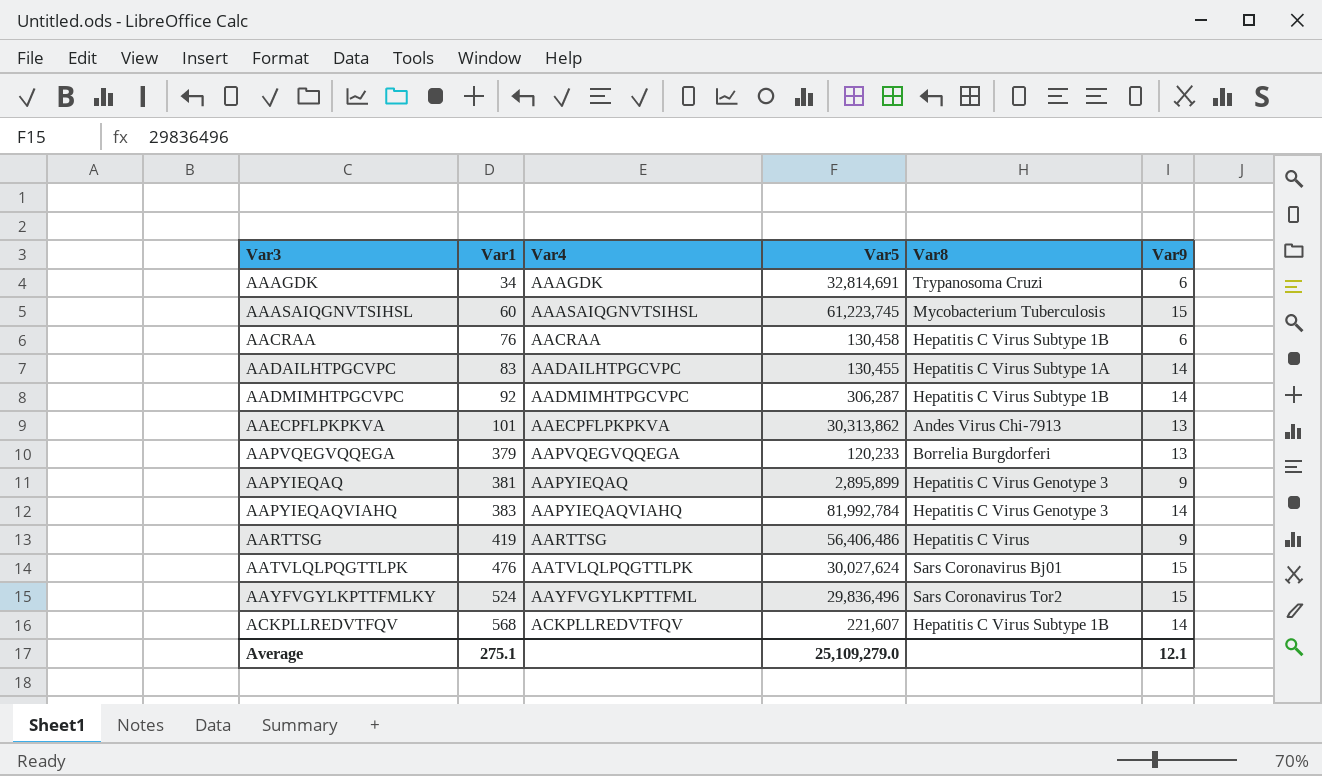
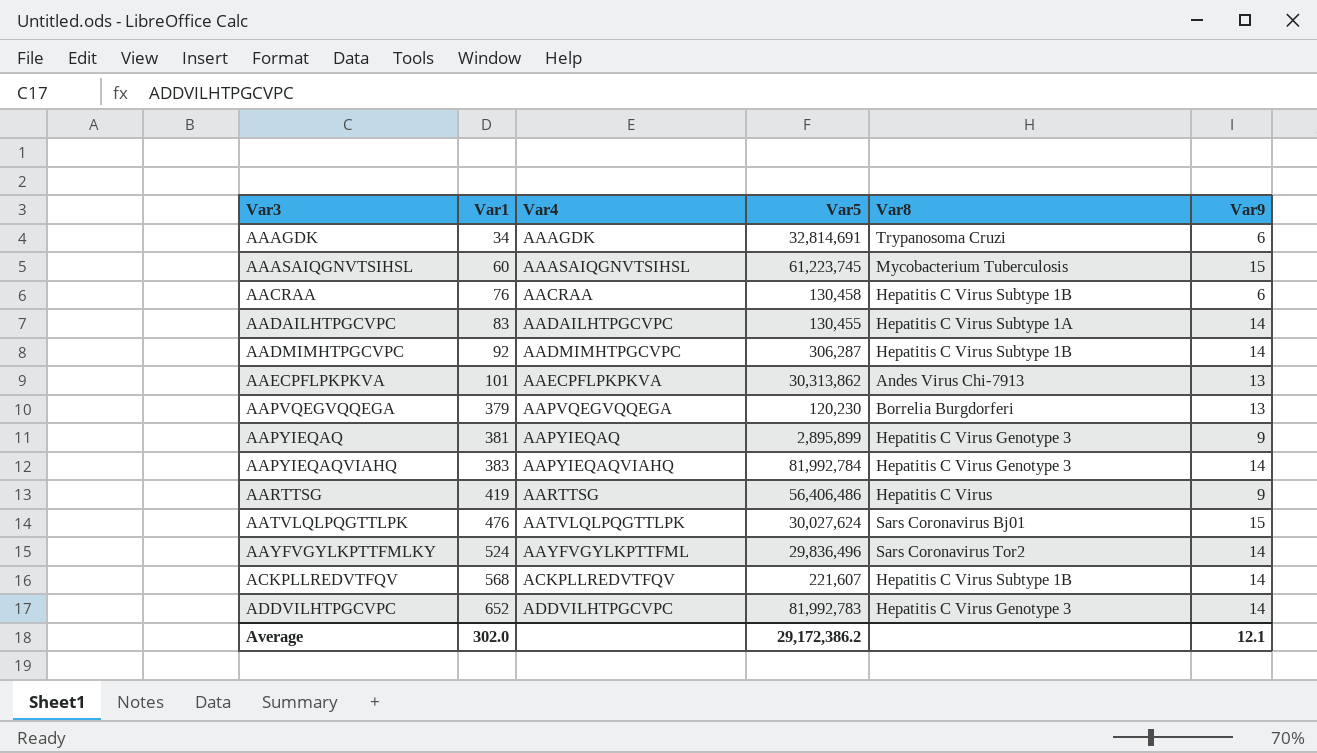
AAPVQEGVQQEGA | Var5: 120,233 -> 120,230
AAYFVGYLKPTTFMLKY | Var9: 15 -> 14
row ADDVILHTPGCVPC: none -> 652 | ADDVILHTPGCVPC | 81,992,783 | Hepatitis C Virus Genotype 3 | 14
Average | Var1: 275.1 -> 302.0
Average | Var5: 25,109,279.0 -> 29,172,386.2

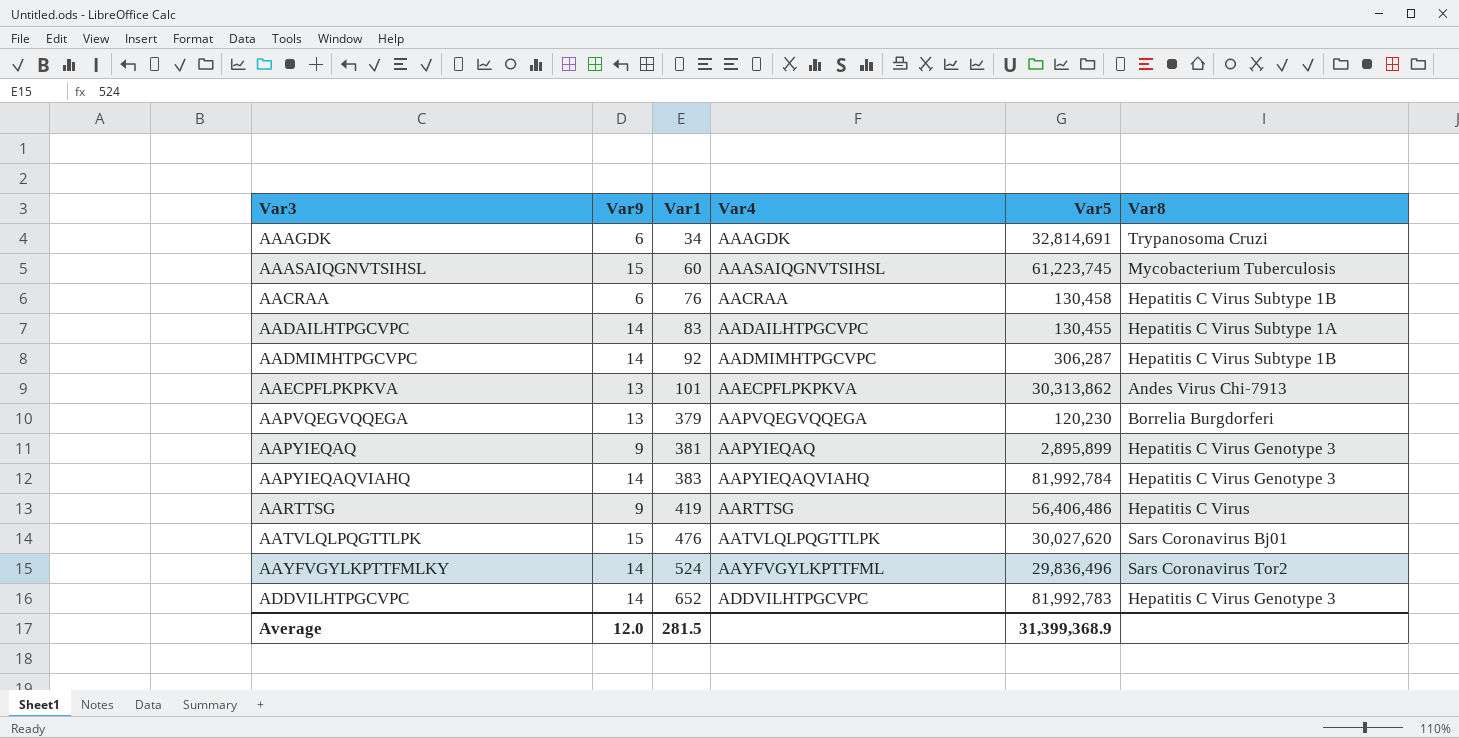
column Var9 | position: 6 -> 2
row ACKPLLREDVTFQV: 568 | ACKPLLREDVTFQV | 221,607 | Hepatitis C Virus Subtype 1B | 14 -> none
AATVLQLPQGTTLPK | Var5: 30,027,624 -> 30,027,620
Average | Var9: 12.1 -> 12.0
Average | Var1: 302.0 -> 281.5
Average | Var5: 29,172,386.2 -> 31,399,368.9

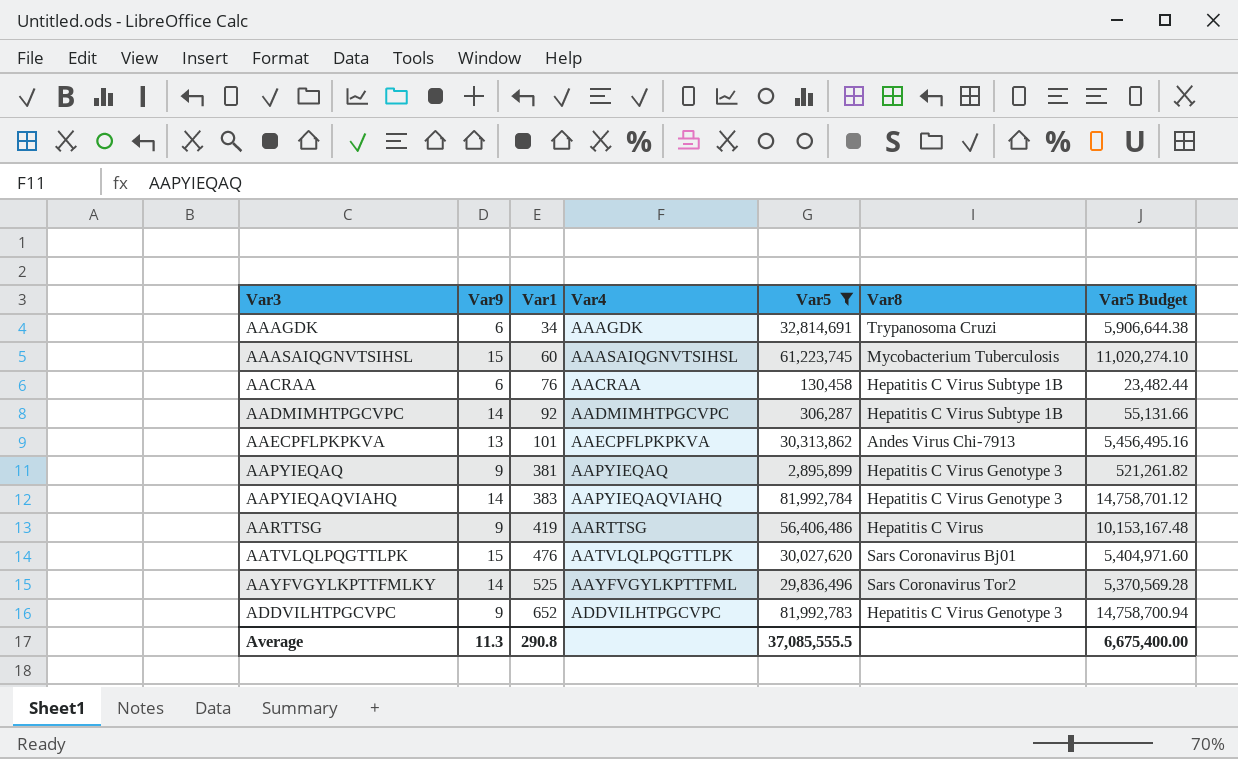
filter: none -> Var5 >= 130,458
column Var5 Budget | formula: none -> [Var5] * 0.18
AAYFVGYLKPTTFMLKY | Var1: 524 -> 525
ADDVILHTPGCVPC | Var9: 14 -> 9
Average | Var9: 12.0 -> 11.3
Average | Var1: 281.5 -> 290.8
Average | Var5: 31,399,368.9 -> 37,085,555.5

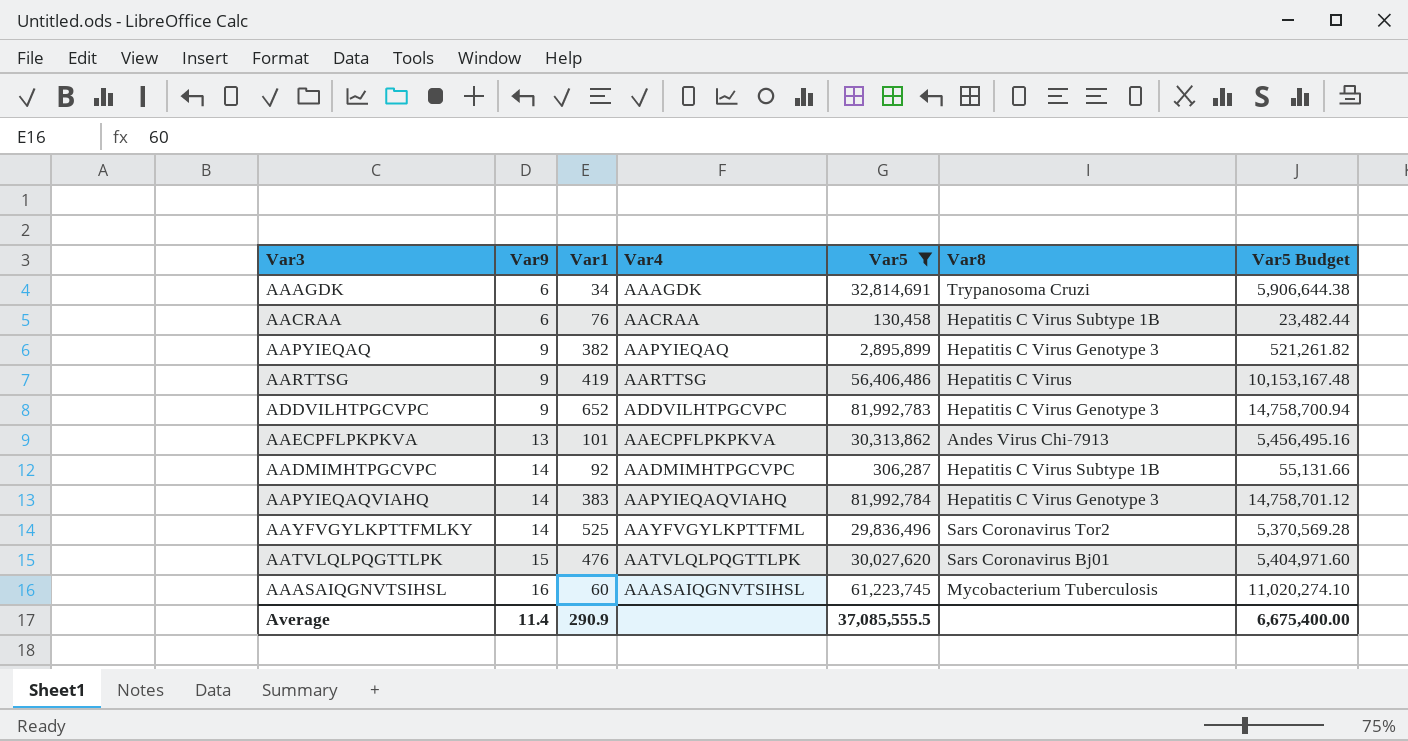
row order: Var3 ascending -> Var9 ascending
AAPYIEQAQ | Var1: 381 -> 382
AAASAIQGNVTSIHSL | Var9: 15 -> 16
Average | Var9: 11.3 -> 11.4
Average | Var1: 290.8 -> 290.9

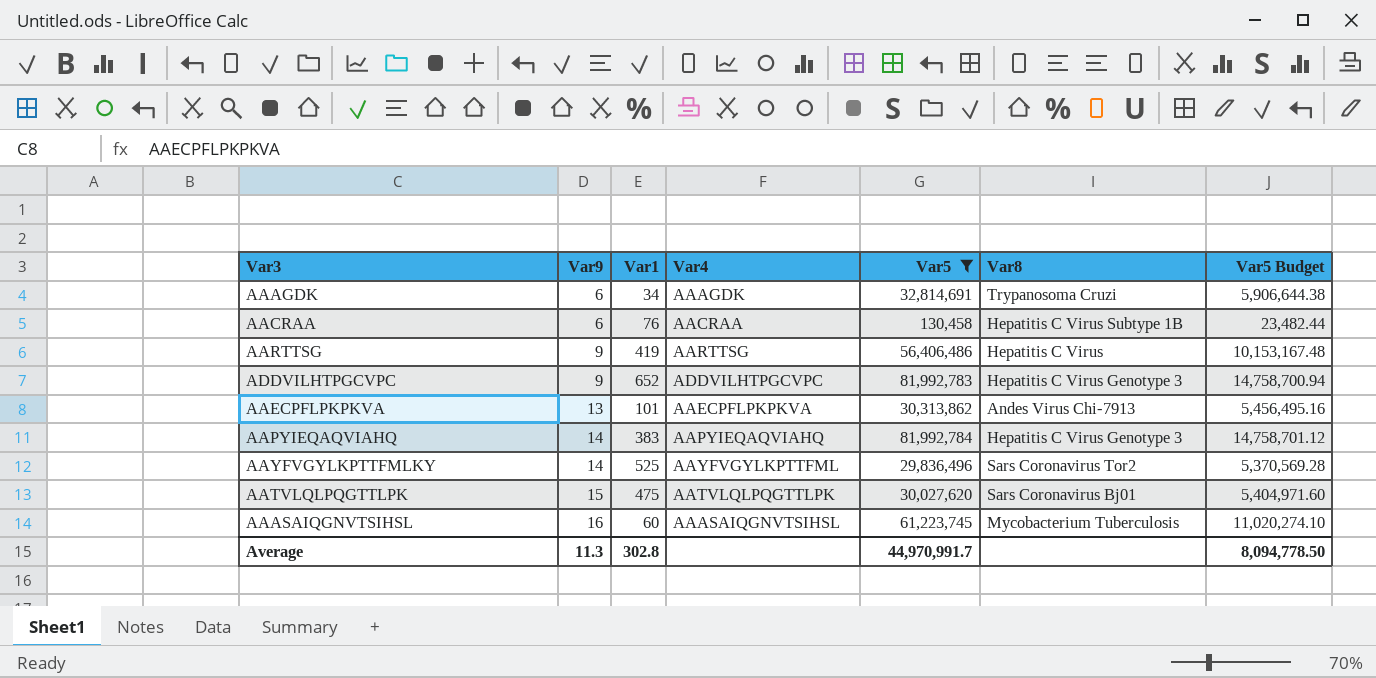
row AAPYIEQAQ: 9 | 382 | AAPYIEQAQ | 2,895,899 | Hepatitis C Virus Genotype 3 | 521,261.82 -> none
row AADMIMHTPGCVPC: 14 | 92 | AADMIMHTPGCVPC | 306,287 | Hepatitis C Virus Subtype 1B | 55,131.66 -> none
AATVLQLPQGTTLPK | Var1: 476 -> 475
Average | Var9: 11.4 -> 11.3
Average | Var1: 290.9 -> 302.8
Average | Var5: 37,085,555.5 -> 44,970,991.7
Average | Var5 Budget: 6,675,400.00 -> 8,094,778.50

